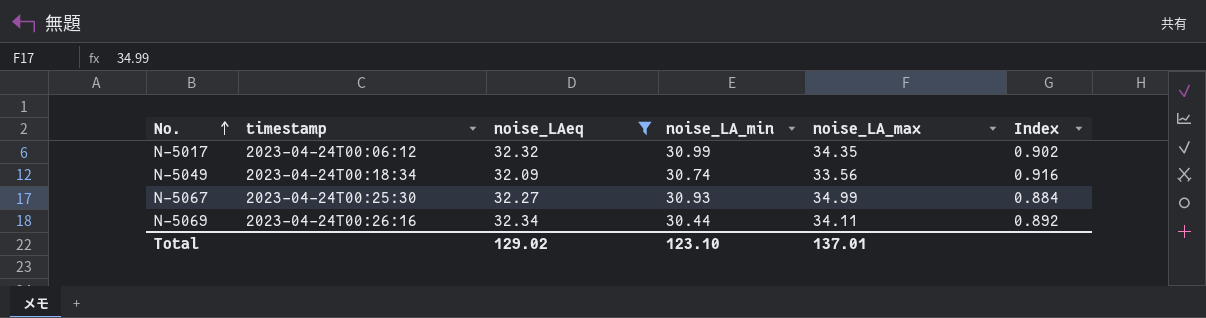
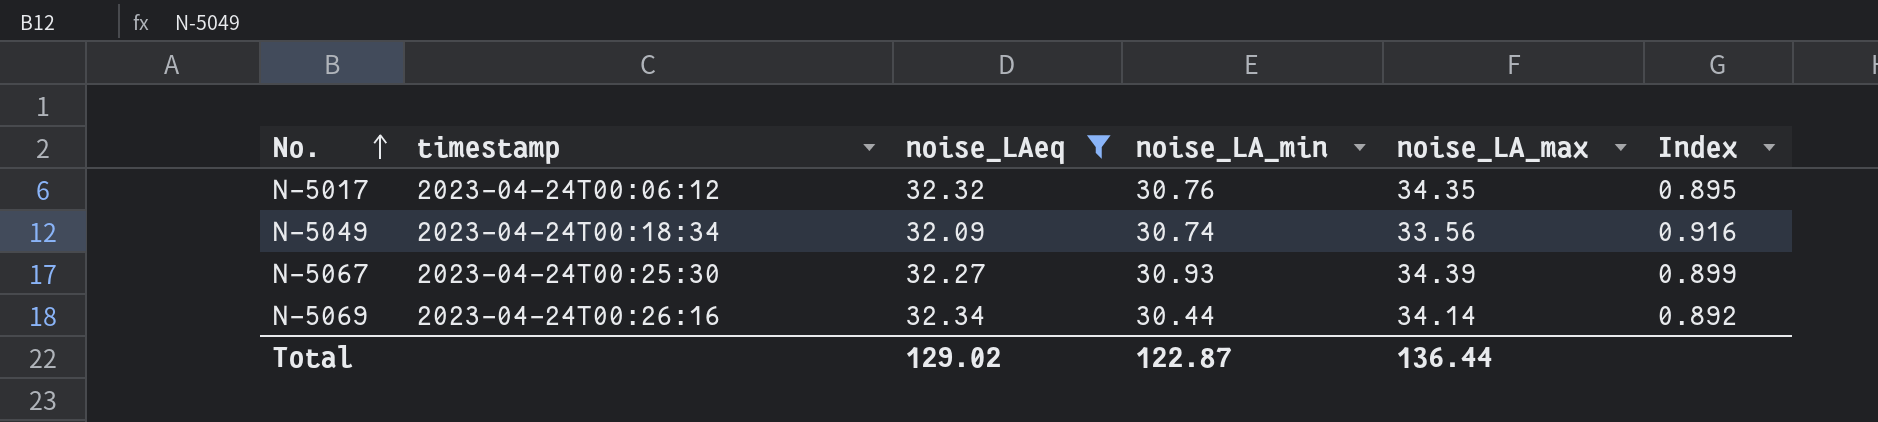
N-5017 | noise_LA_min: 30.99 -> 30.76
N-5017 | Index: 0.902 -> 0.895
N-5067 | noise_LA_max: 34.99 -> 34.39
N-5067 | Index: 0.884 -> 0.899
N-5069 | noise_LA_max: 34.11 -> 34.14
Total | noise_LA_min: 123.10 -> 122.87
Total | noise_LA_max: 137.01 -> 136.44

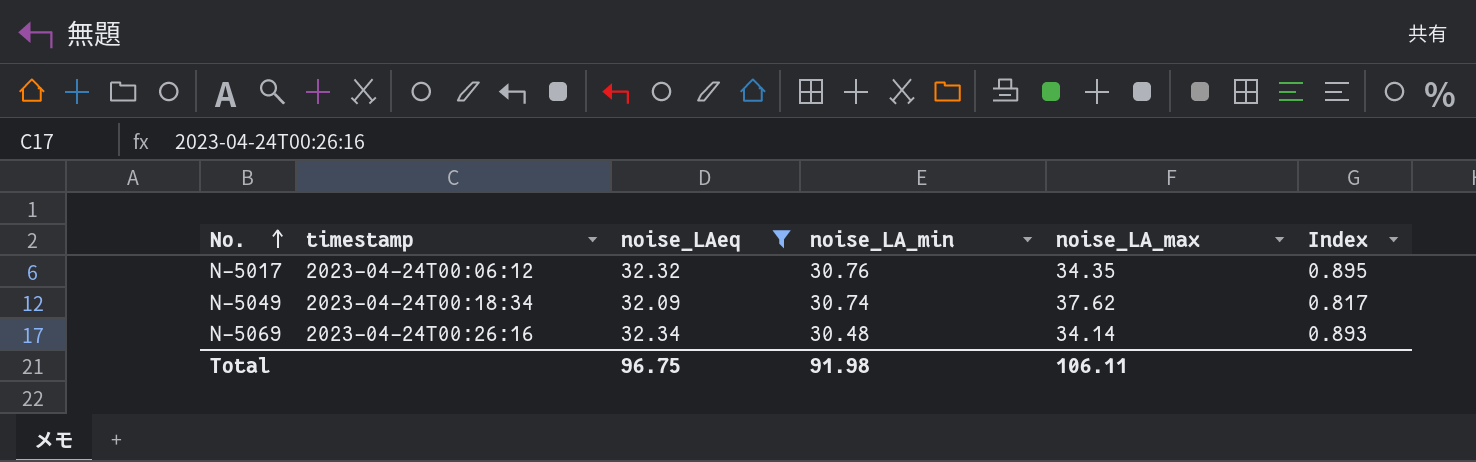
row N-5067: 2023-04-24T00:25:30 | 32.27 | 30.93 | 34.39 | 0.899 -> none
N-5049 | noise_LA_max: 33.56 -> 37.62
N-5049 | Index: 0.916 -> 0.817
N-5069 | noise_LA_min: 30.44 -> 30.48
N-5069 | Index: 0.892 -> 0.893
Total | noise_LAeq: 129.02 -> 96.75
Total | noise_LA_min: 122.87 -> 91.98
Total | noise_LA_max: 136.44 -> 106.11

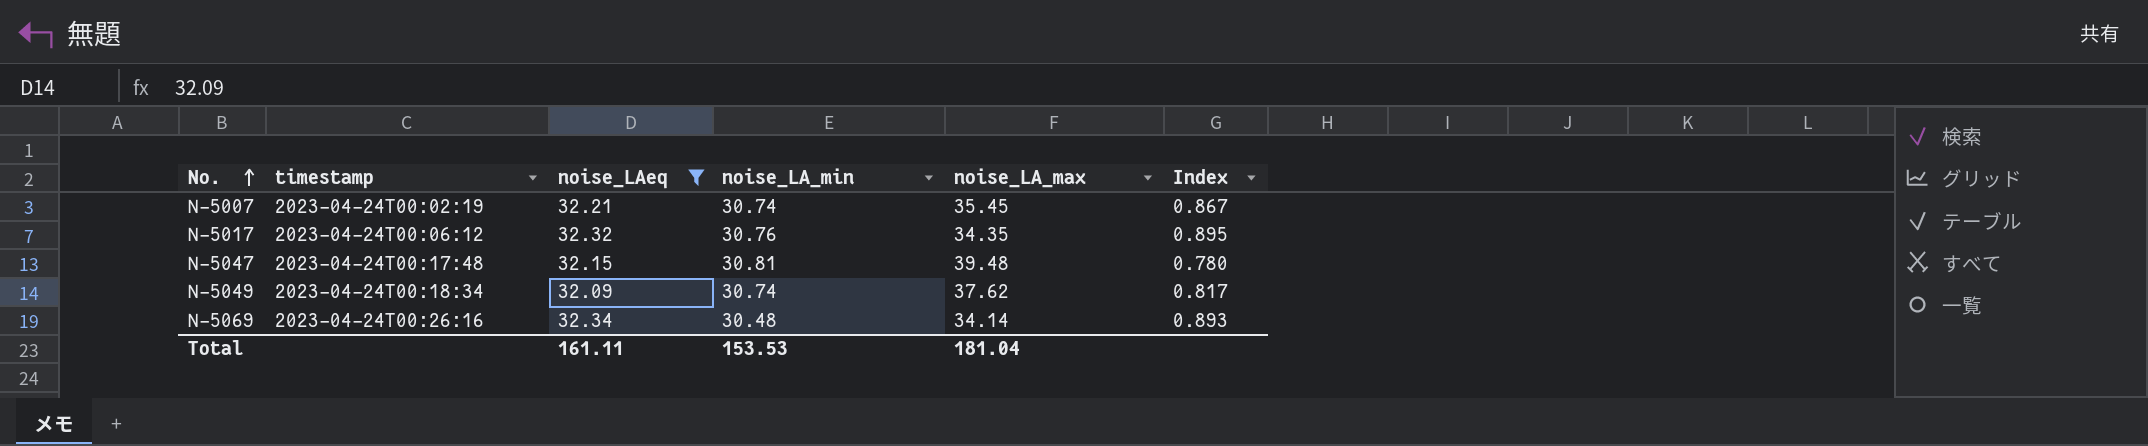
row N-5007: none -> 2023-04-24T00:02:19 | 32.21 | 30.74 | 35.45 | 0.867
row N-5047: none -> 2023-04-24T00:17:48 | 32.15 | 30.81 | 39.48 | 0.780
Total | noise_LAeq: 96.75 -> 161.11
Total | noise_LA_min: 91.98 -> 153.53
Total | noise_LA_max: 106.11 -> 181.04

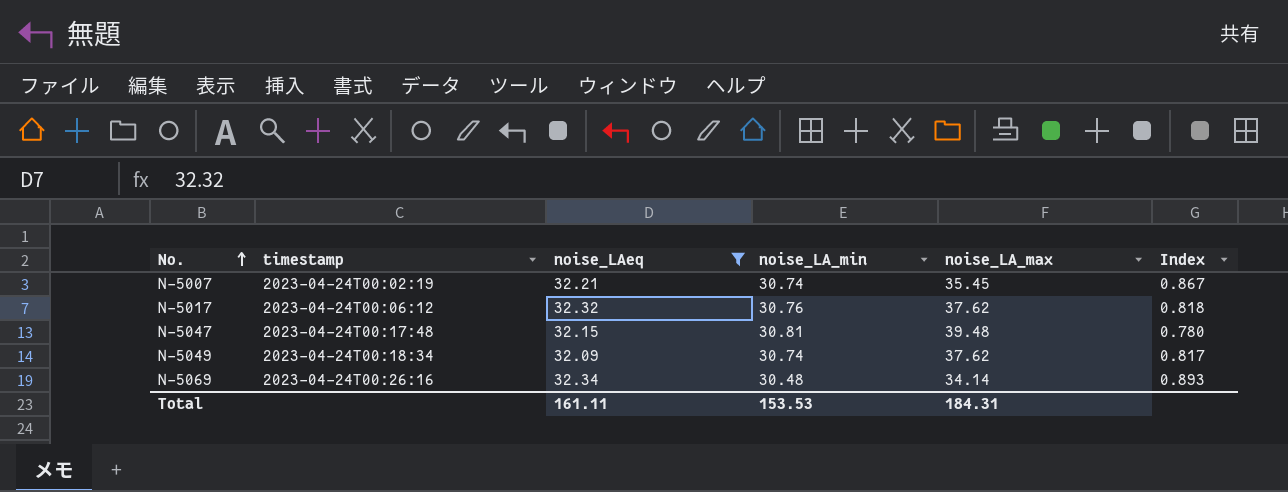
N-5017 | noise_LA_max: 34.35 -> 37.62
N-5017 | Index: 0.895 -> 0.818
Total | noise_LA_max: 181.04 -> 184.31

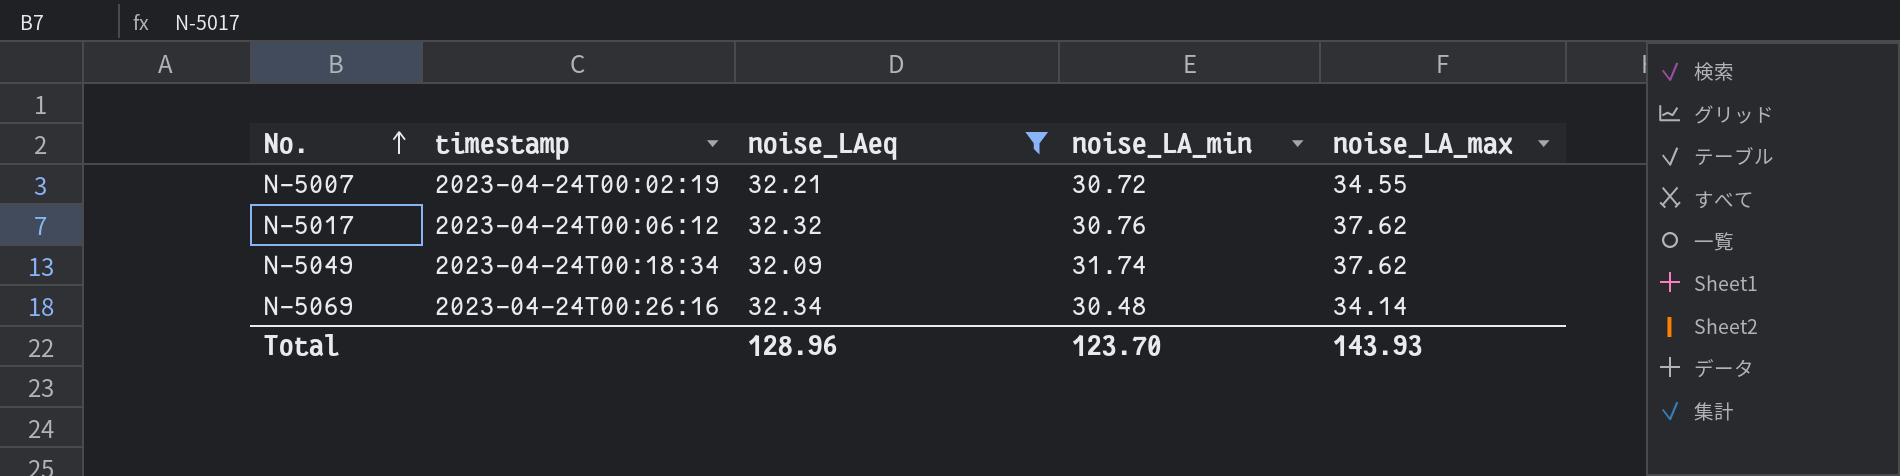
column Index | formula: [noise_LA_min] / [noise_LA_max] -> none
row N-5047: 2023-04-24T00:17:48 | 32.15 | 30.81 | 39.48 | 0.780 -> none
N-5007 | noise_LA_min: 30.74 -> 30.72
N-5007 | noise_LA_max: 35.45 -> 34.55
N-5049 | noise_LA_min: 30.74 -> 31.74
Total | noise_LAeq: 161.11 -> 128.96
Total | noise_LA_min: 153.53 -> 123.70
Total | noise_LA_max: 184.31 -> 143.93

